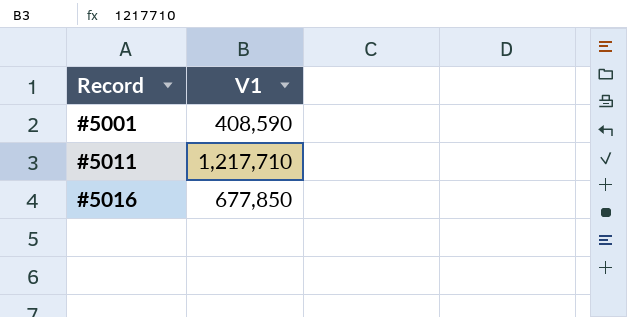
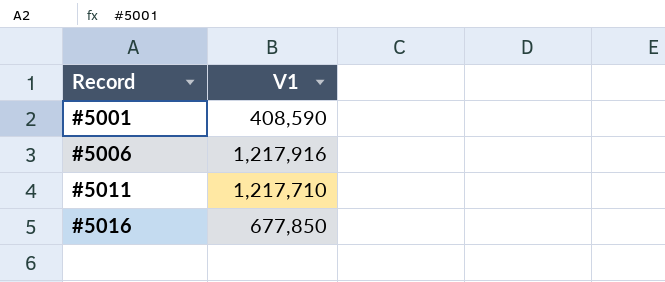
row #5006: none -> 1,217,916

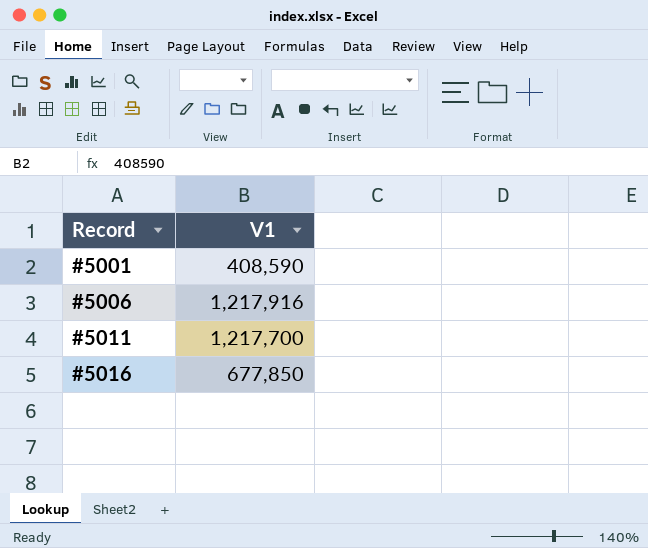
#5011 | V1: 1,217,710 -> 1,217,700

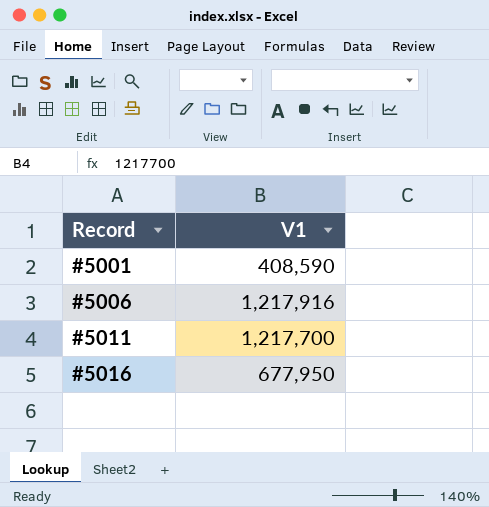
#5016 | V1: 677,850 -> 677,950

